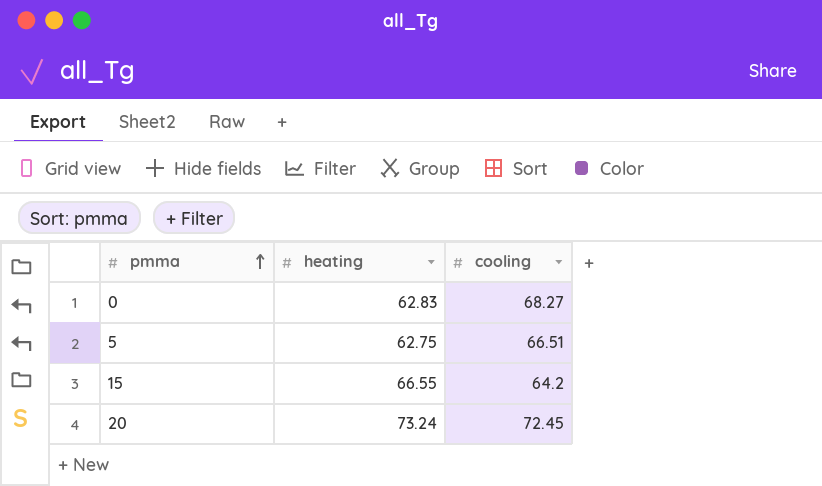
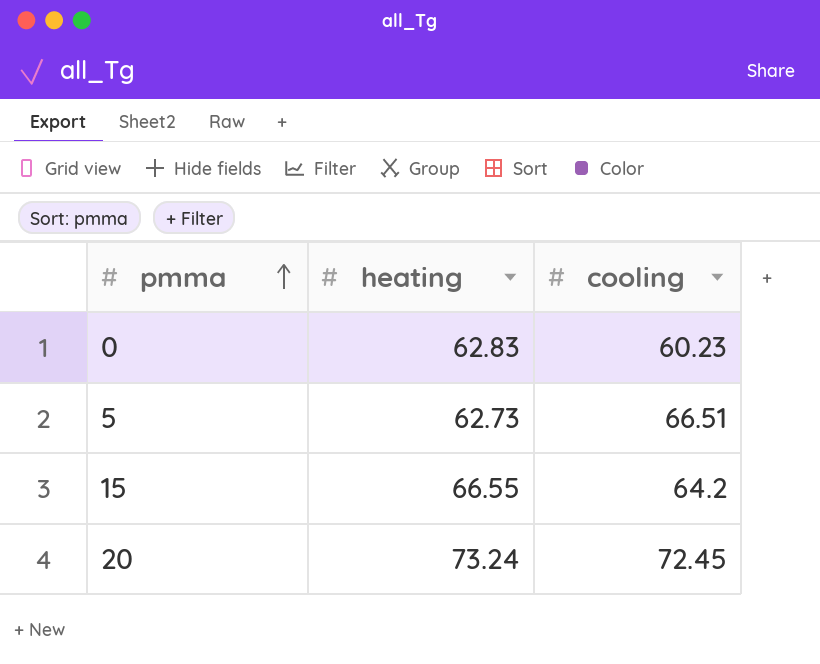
0 | cooling: 68.27 -> 60.23
5 | heating: 62.75 -> 62.73

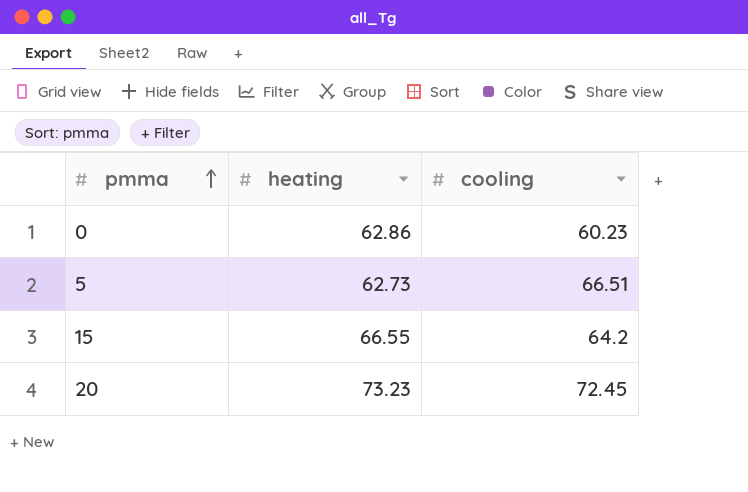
0 | heating: 62.83 -> 62.86
20 | heating: 73.24 -> 73.23

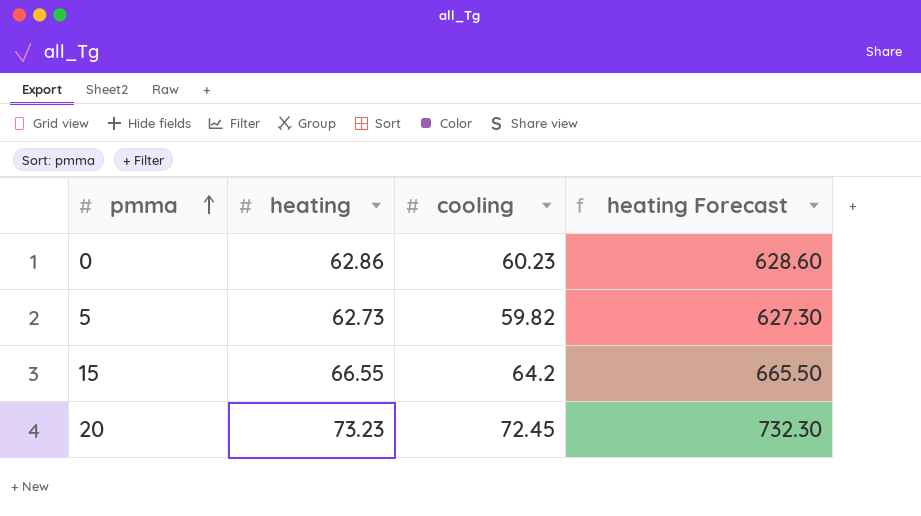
column heating Forecast | formula: none -> [heating] * 10
5 | cooling: 66.51 -> 59.82

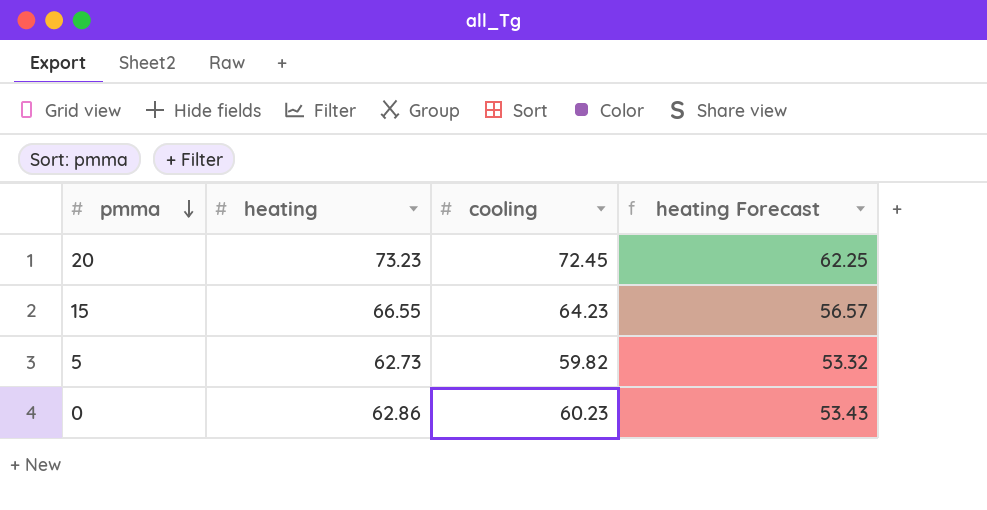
row order: pmma ascending -> pmma descending
column heating Forecast | formula: [heating] * 10 -> [heating] * 0.85
15 | cooling: 64.2 -> 64.23

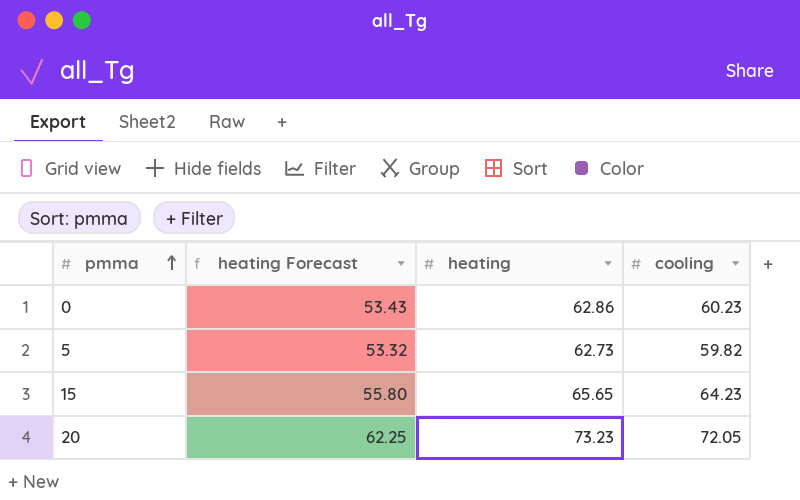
row order: pmma descending -> pmma ascending
column heating Forecast | position: 4 -> 2
15 | heating Forecast: 56.57 -> 55.80
15 | heating: 66.55 -> 65.65
20 | cooling: 72.45 -> 72.05

